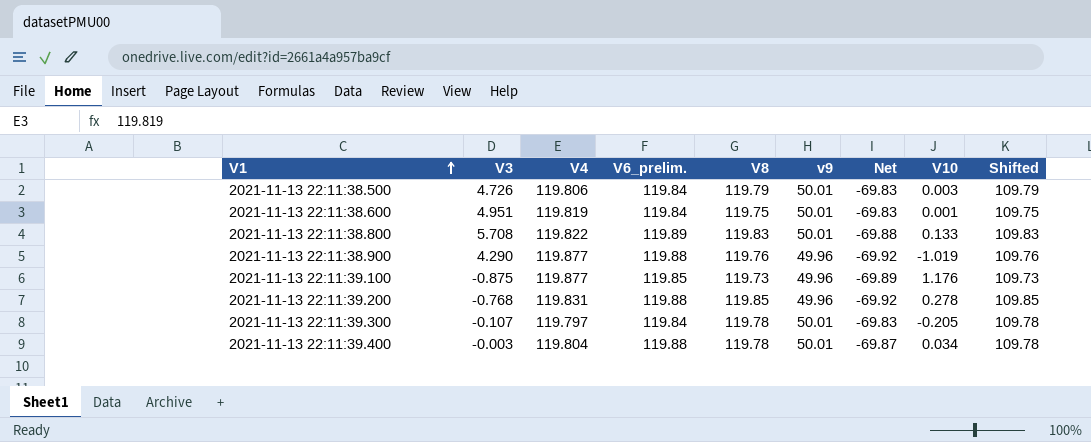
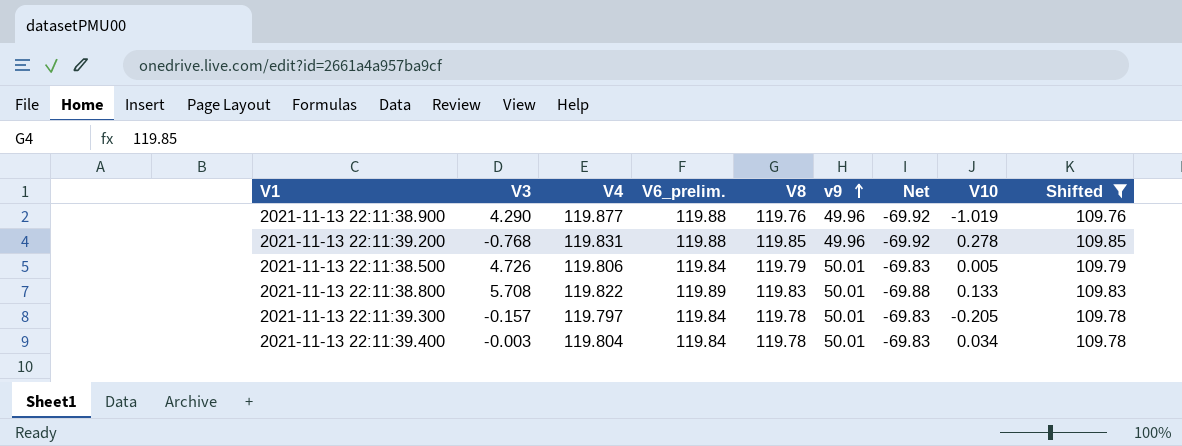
filter: none -> Shifted >= 109.76
row order: V1 ascending -> v9 ascending
2021-11-13 22:11:38.500 | V10: 0.003 -> 0.005
2021-11-13 22:11:39.300 | V3: -0.107 -> -0.157
2021-11-13 22:11:39.400 | V6_prelim.: 119.88 -> 119.84
2021-11-13 22:11:39.400 | Net: -69.87 -> -69.83

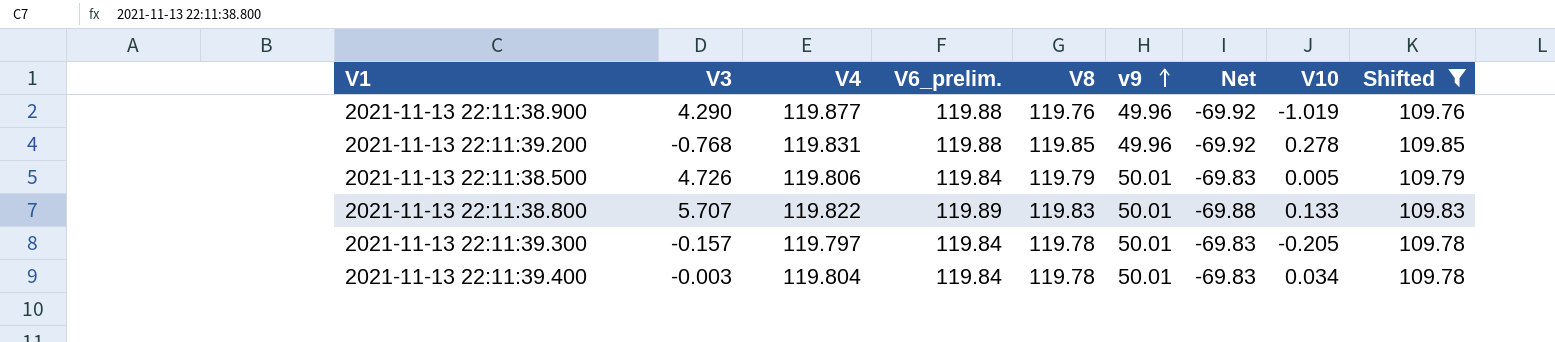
2021-11-13 22:11:38.800 | V3: 5.708 -> 5.707

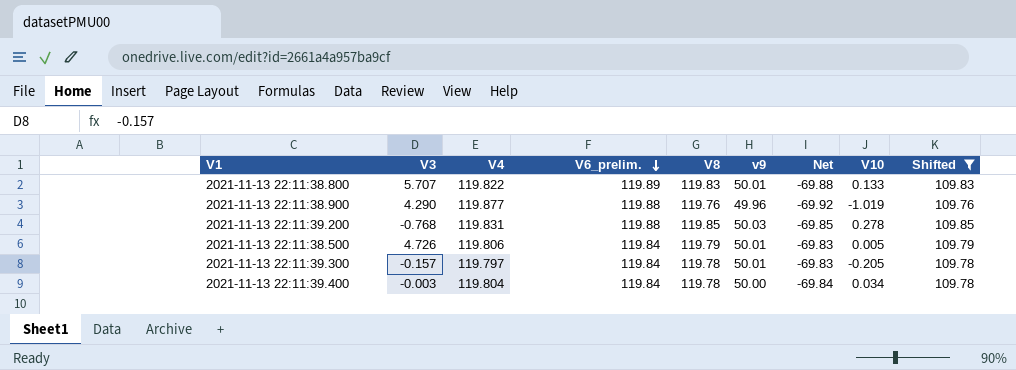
row order: v9 ascending -> V6_prelim. descending
2021-11-13 22:11:39.200 | v9: 49.96 -> 50.03
2021-11-13 22:11:39.200 | Net: -69.92 -> -69.85
2021-11-13 22:11:39.400 | v9: 50.01 -> 50.00
2021-11-13 22:11:39.400 | Net: -69.83 -> -69.84

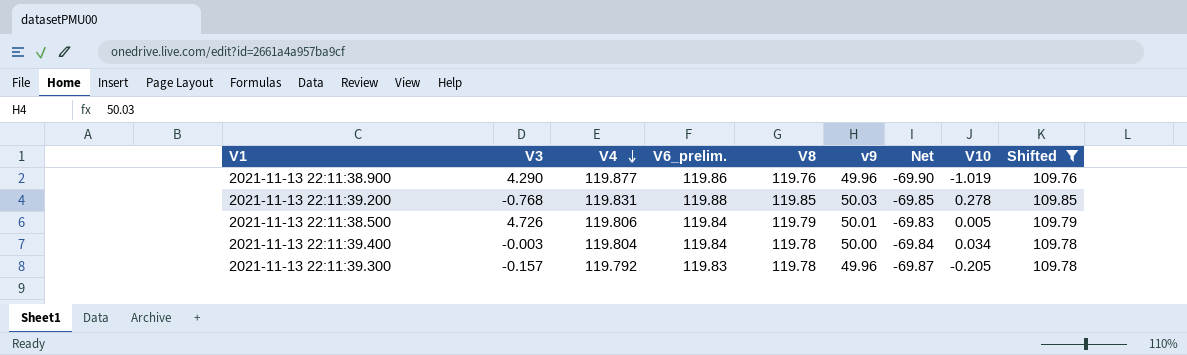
row order: V6_prelim. descending -> V4 descending
row 2021-11-13 22:11:38.800: 5.707 | 119.822 | 119.89 | 119.83 | 50.01 | -69.88 | 0.133 | 109.83 -> none
2021-11-13 22:11:38.900 | V6_prelim.: 119.88 -> 119.86
2021-11-13 22:11:38.900 | Net: -69.92 -> -69.90
2021-11-13 22:11:39.300 | V4: 119.797 -> 119.792
2021-11-13 22:11:39.300 | V6_prelim.: 119.84 -> 119.83
2021-11-13 22:11:39.300 | v9: 50.01 -> 49.96
2021-11-13 22:11:39.300 | Net: -69.83 -> -69.87

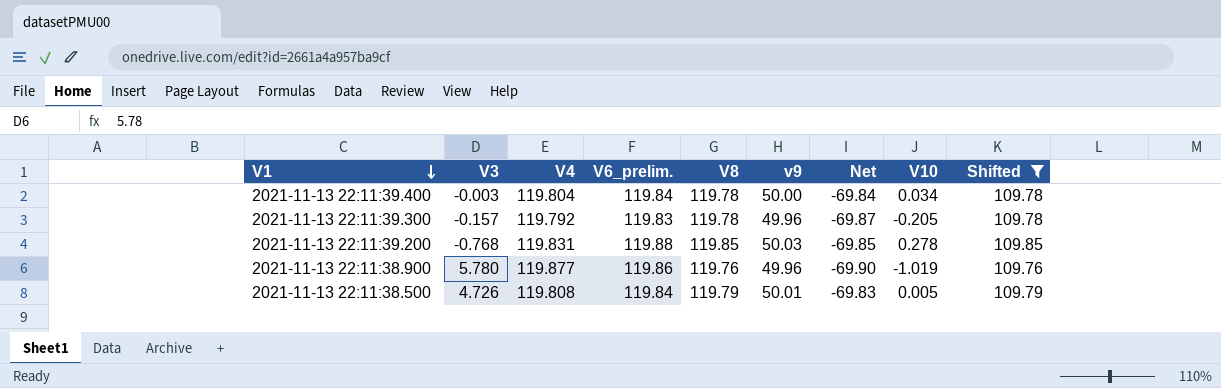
row order: V4 descending -> V1 descending
2021-11-13 22:11:38.900 | V3: 4.290 -> 5.780
2021-11-13 22:11:38.500 | V4: 119.806 -> 119.808

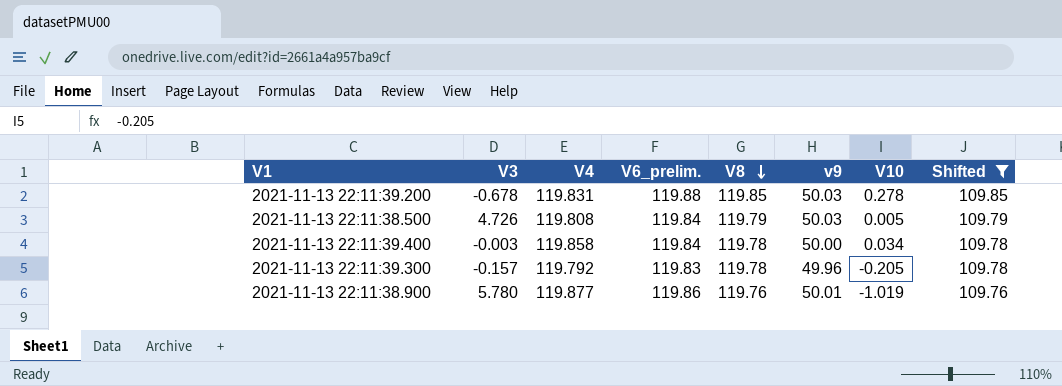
row order: V1 descending -> V8 descending
column Net | formula: [v9] - [V6_prelim.] -> none
2021-11-13 22:11:39.200 | V3: -0.768 -> -0.678
2021-11-13 22:11:38.500 | v9: 50.01 -> 50.03
2021-11-13 22:11:39.400 | V4: 119.804 -> 119.858
2021-11-13 22:11:38.900 | v9: 49.96 -> 50.01

